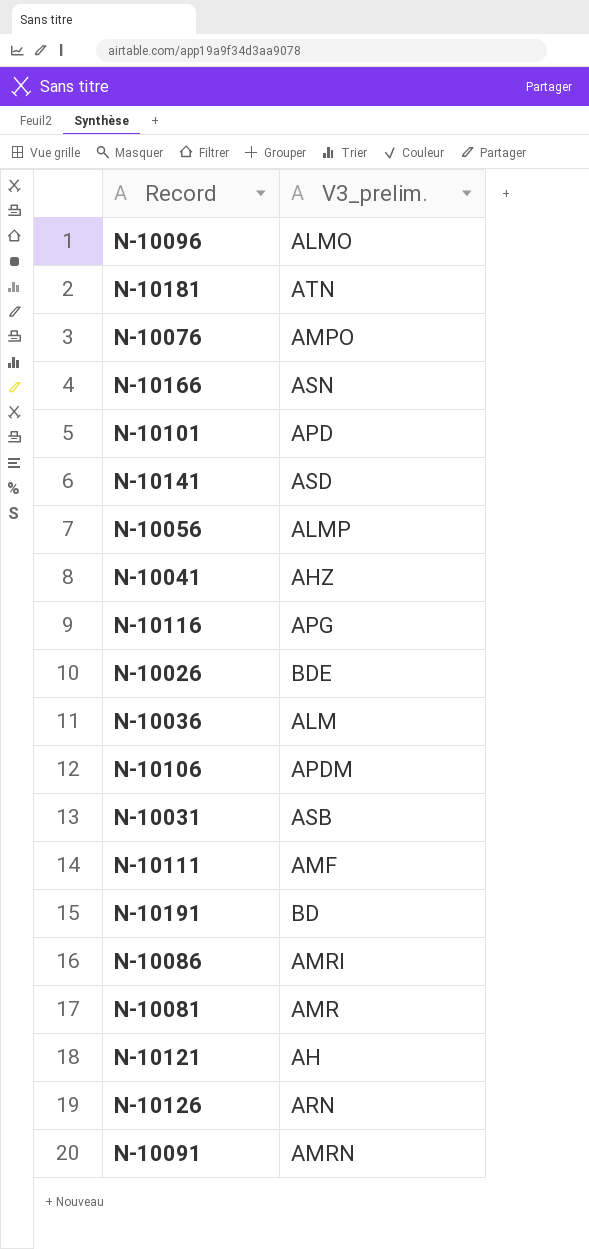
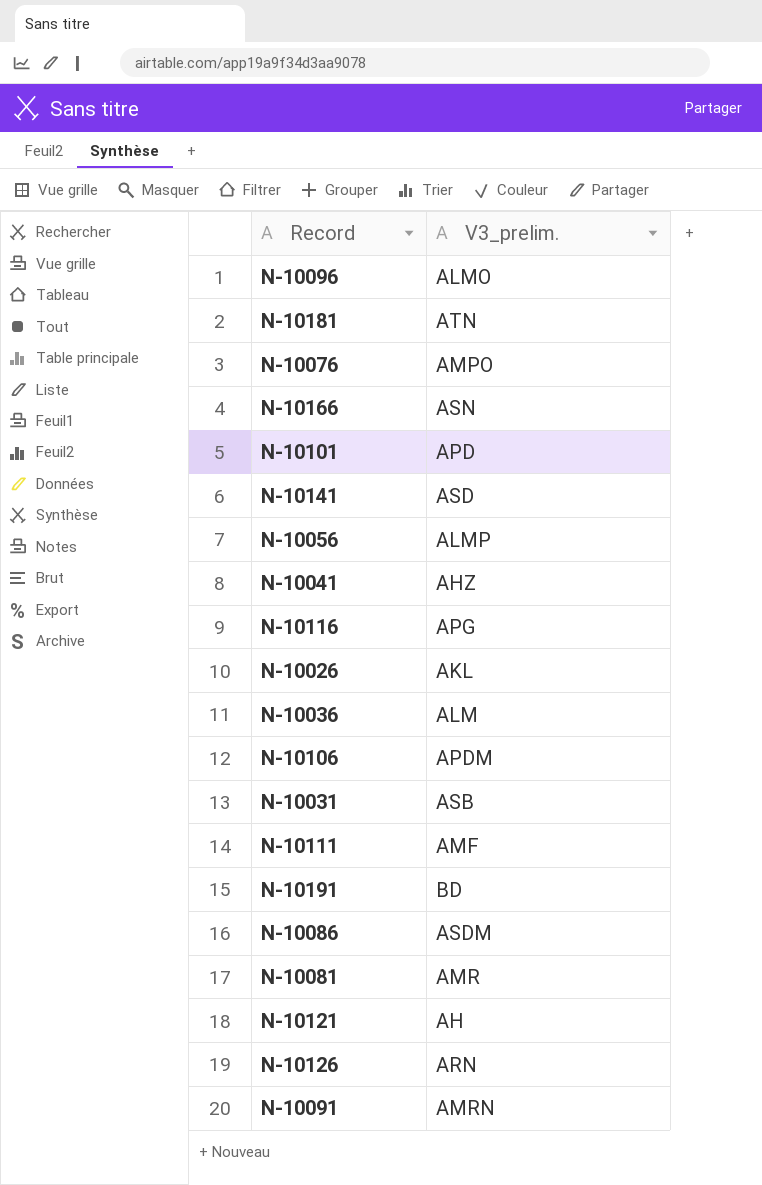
N-10026 | V3_prelim.: BDE -> AKL
N-10086 | V3_prelim.: AMRI -> ASDM

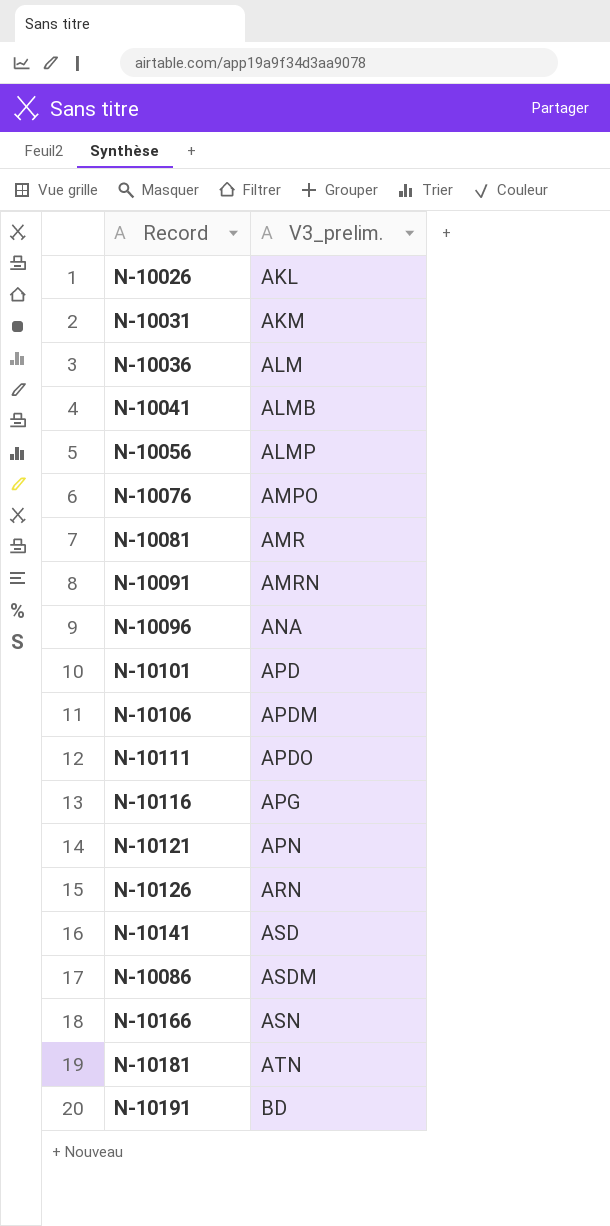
row order: none -> V3_prelim. ascending
N-10031 | V3_prelim.: ASB -> AKM
N-10041 | V3_prelim.: AHZ -> ALMB
N-10096 | V3_prelim.: ALMO -> ANA
N-10111 | V3_prelim.: AMF -> APDO
N-10121 | V3_prelim.: AH -> APN

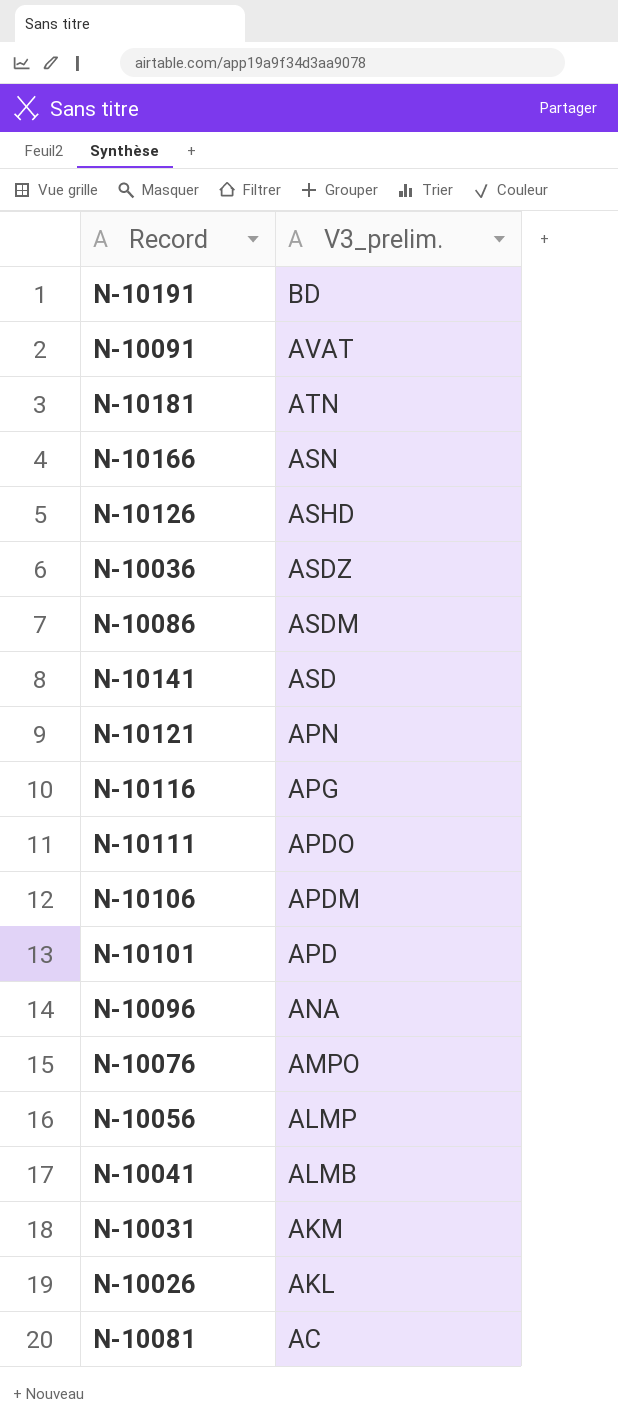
row order: V3_prelim. ascending -> V3_prelim. descending
N-10091 | V3_prelim.: AMRN -> AVAT
N-10126 | V3_prelim.: ARN -> ASHD
N-10036 | V3_prelim.: ALM -> ASDZ
N-10081 | V3_prelim.: AMR -> AC

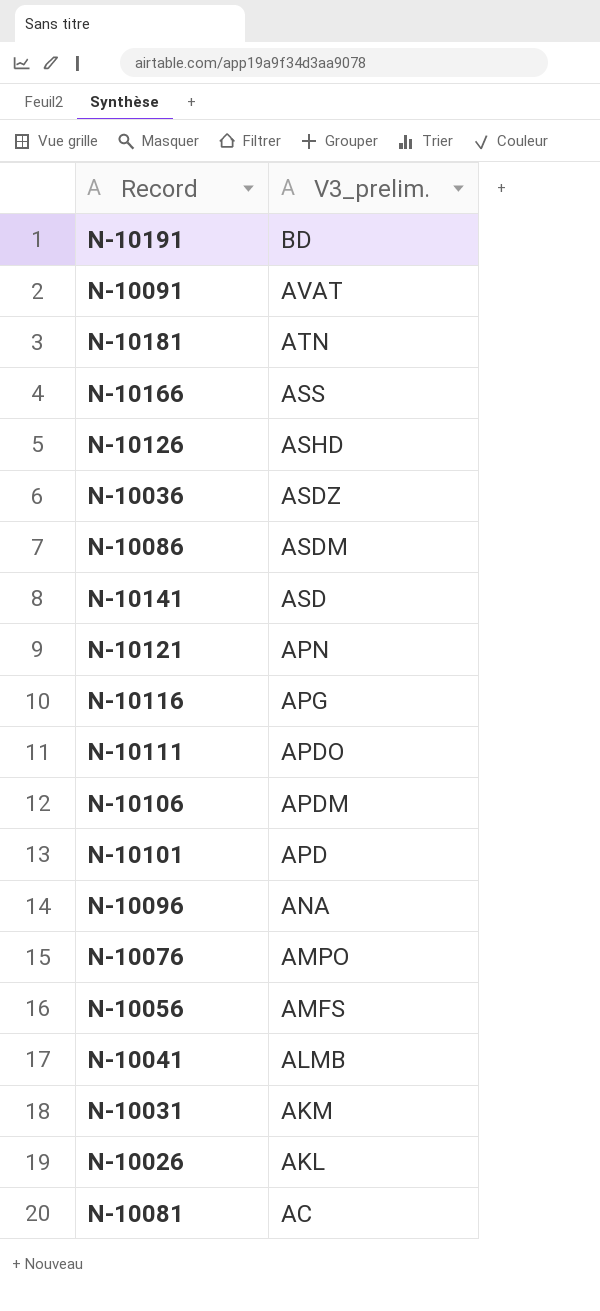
N-10166 | V3_prelim.: ASN -> ASS
N-10056 | V3_prelim.: ALMP -> AMFS

